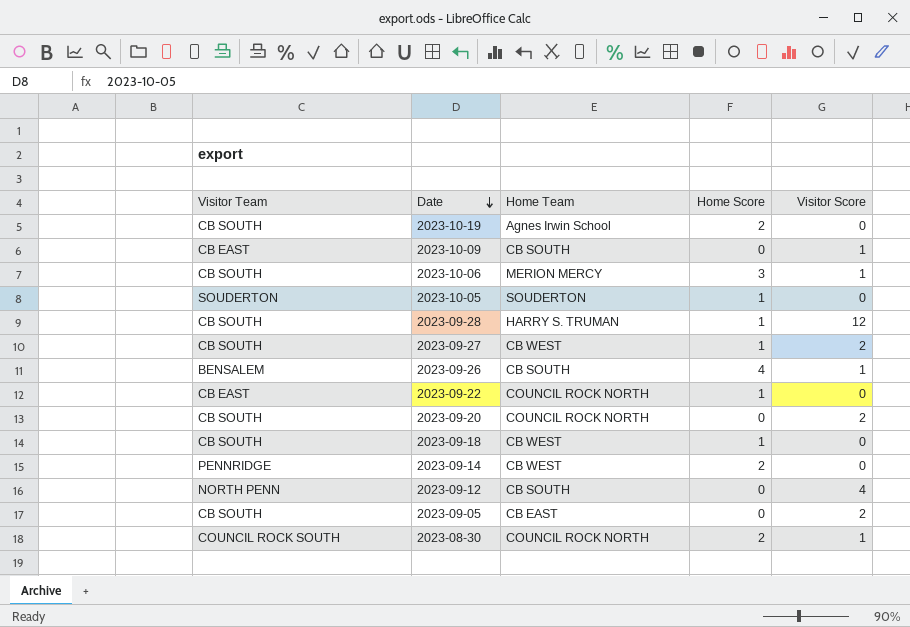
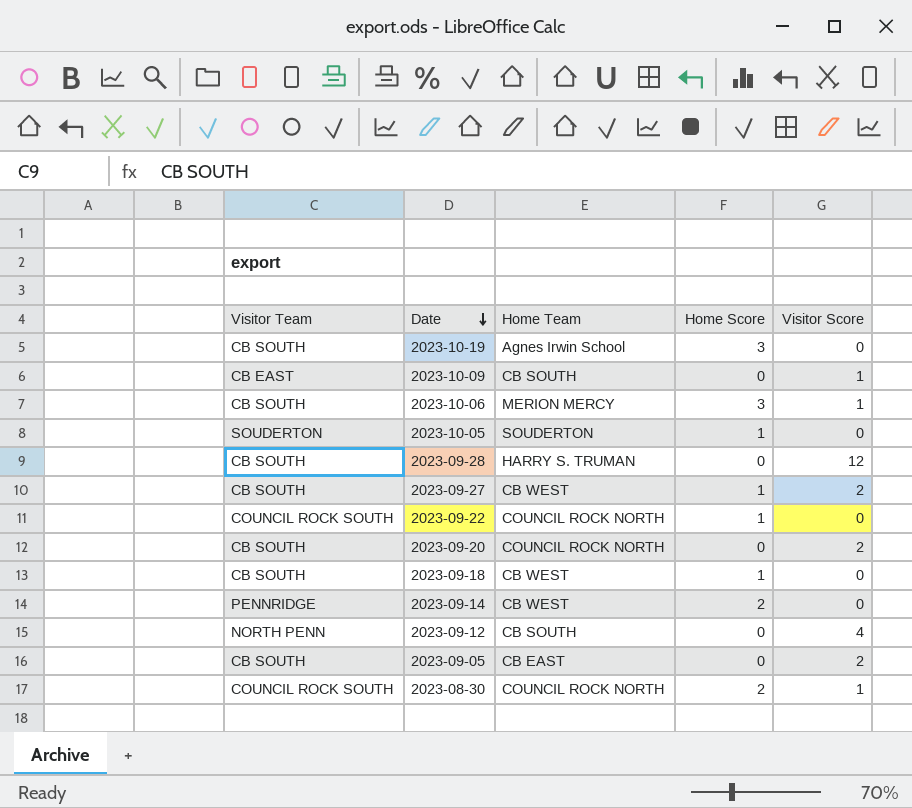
row 2023-09-26: BENSALEM | CB SOUTH | 4 | 1 -> none
2023-10-19 | Home Score: 2 -> 3
2023-09-28 | Home Score: 1 -> 0
2023-09-22 | Visitor Team: CB EAST -> COUNCIL ROCK SOUTH

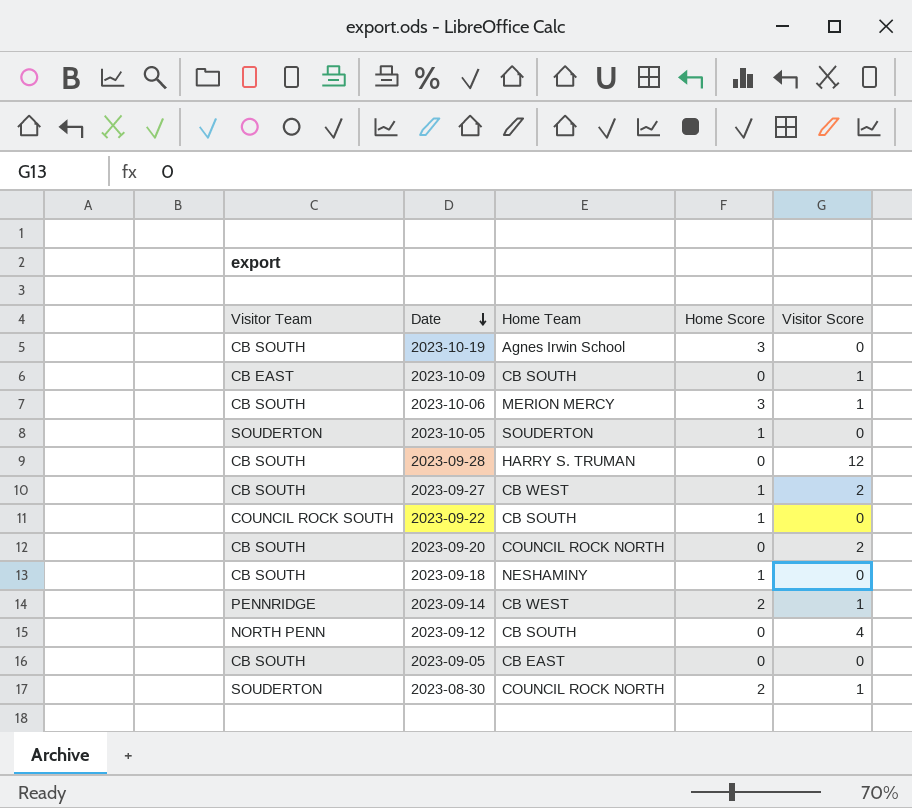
2023-09-22 | Home Team: COUNCIL ROCK NORTH -> CB SOUTH
2023-09-18 | Home Team: CB WEST -> NESHAMINY
2023-09-14 | Visitor Score: 0 -> 1
2023-09-05 | Visitor Score: 2 -> 0
2023-08-30 | Visitor Team: COUNCIL ROCK SOUTH -> SOUDERTON

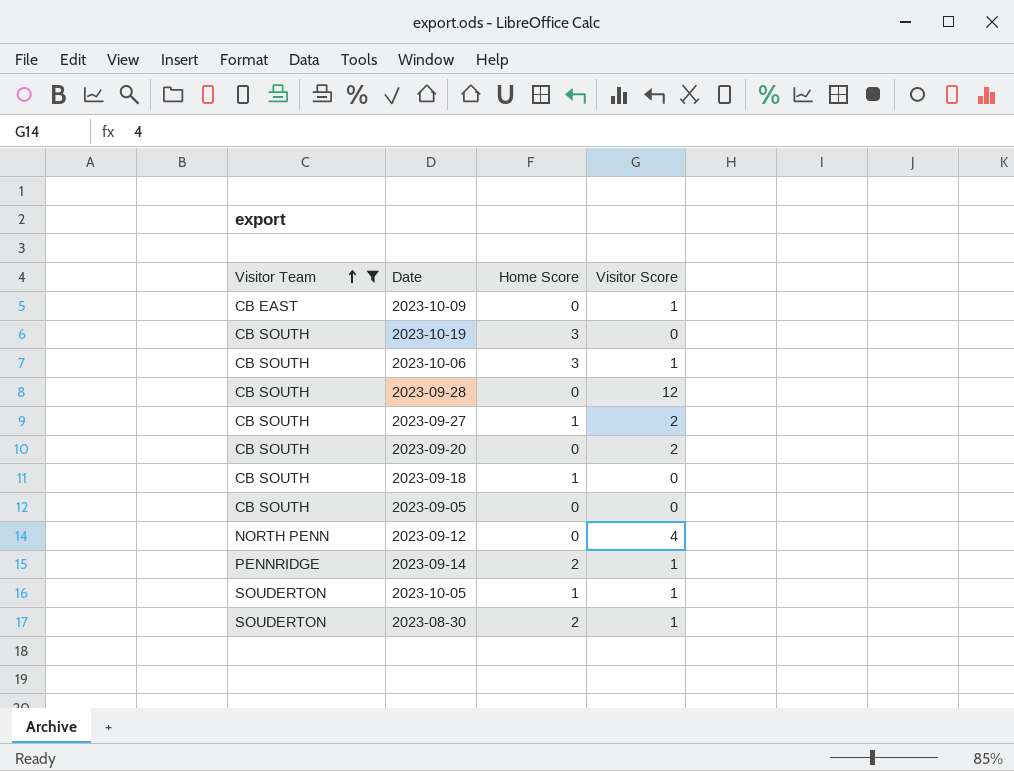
filter: none -> Visitor Team != COUNCIL ROCK SOUTH
row order: Date descending -> Visitor Team ascending
column Home Team | position: 3 -> none
2023-10-05 | Visitor Score: 0 -> 1

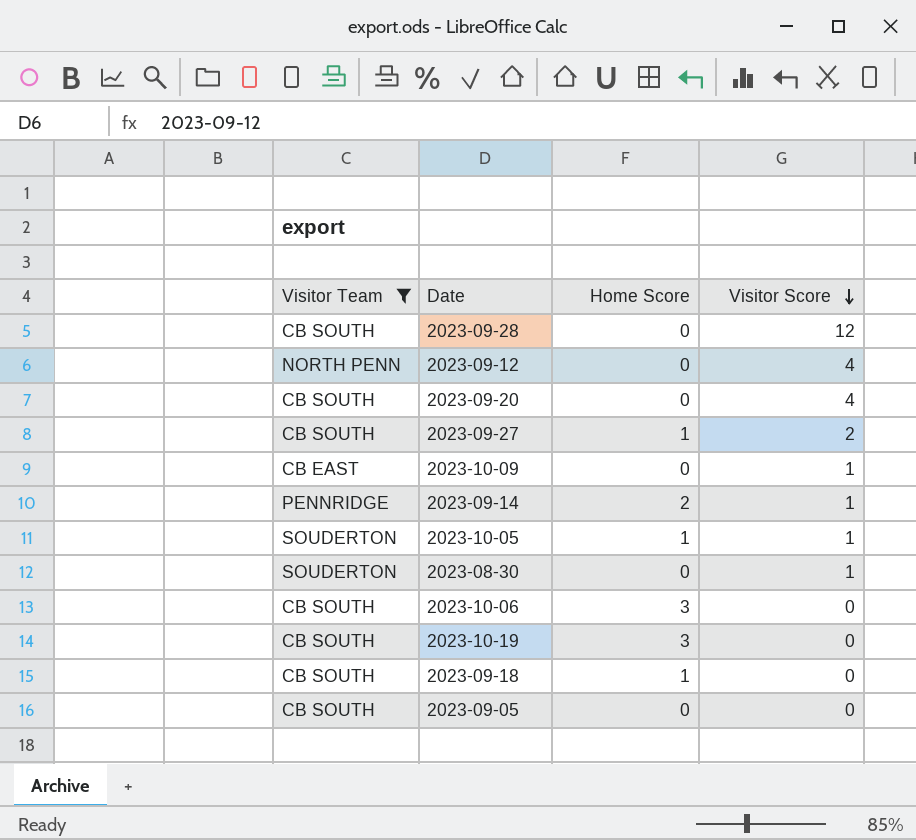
row order: Visitor Team ascending -> Visitor Score descending
2023-09-20 | Visitor Score: 2 -> 4
2023-08-30 | Home Score: 2 -> 0
2023-10-06 | Visitor Score: 1 -> 0

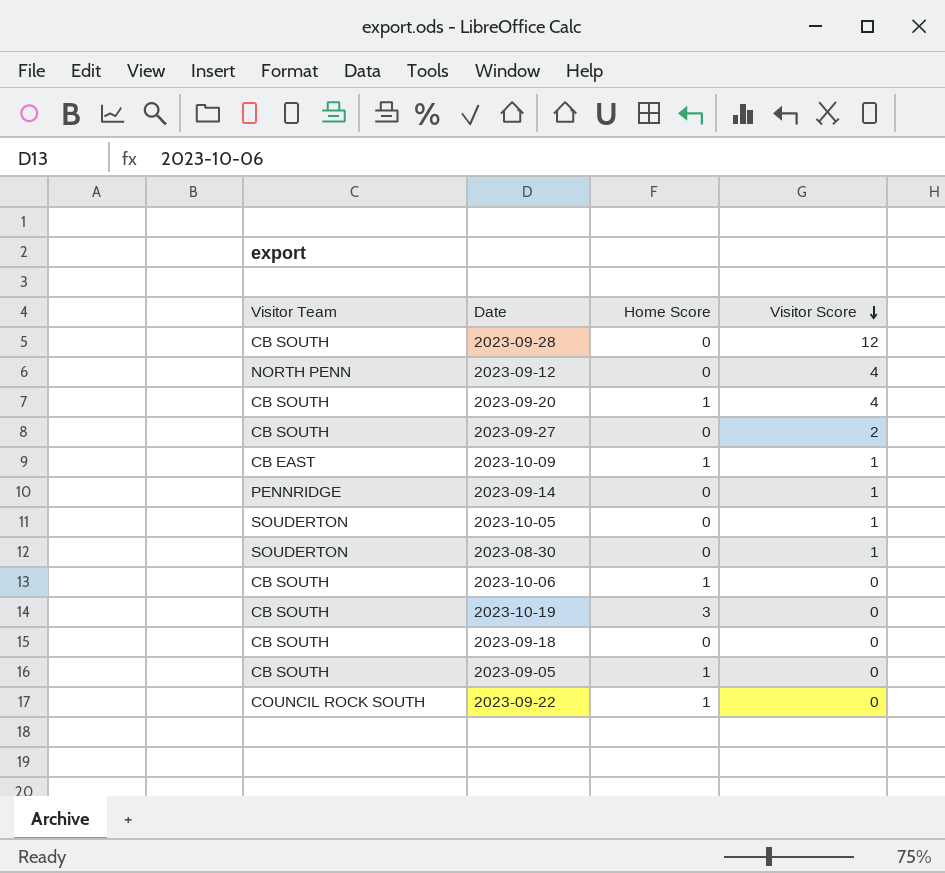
filter: Visitor Team != COUNCIL ROCK SOUTH -> none
2023-09-20 | Home Score: 0 -> 1
2023-09-27 | Home Score: 1 -> 0
2023-10-09 | Home Score: 0 -> 1
2023-09-14 | Home Score: 2 -> 0
2023-10-05 | Home Score: 1 -> 0
2023-10-06 | Home Score: 3 -> 1
2023-09-18 | Home Score: 1 -> 0
2023-09-05 | Home Score: 0 -> 1

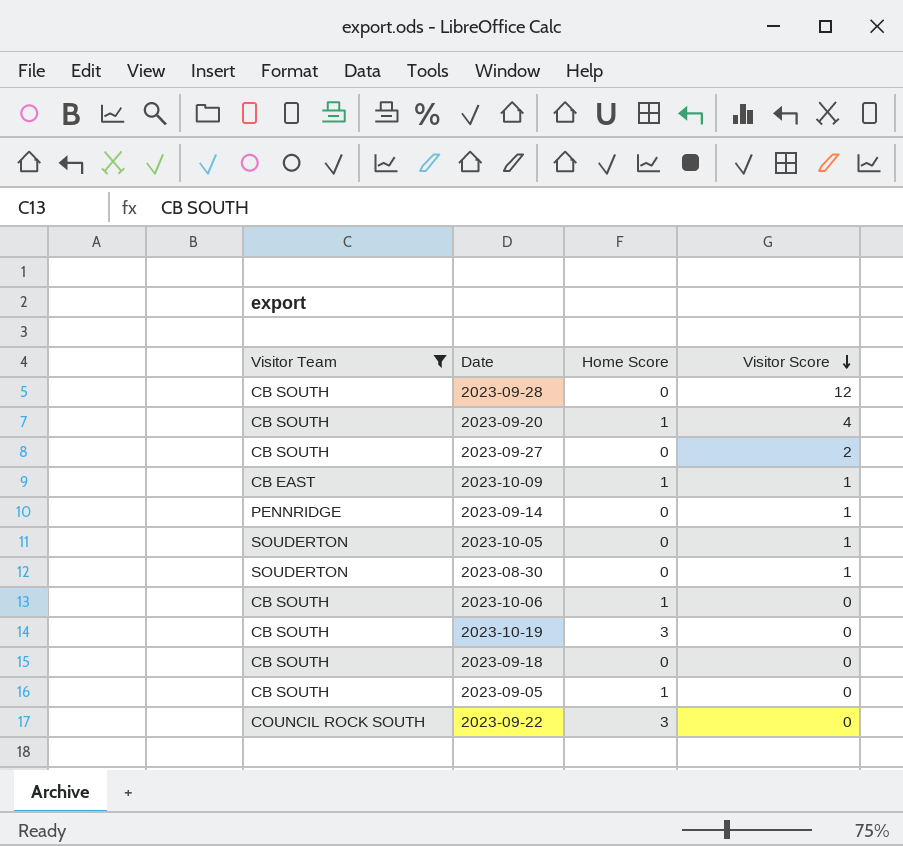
filter: none -> Visitor Team != NORTH PENN
2023-09-22 | Home Score: 1 -> 3

